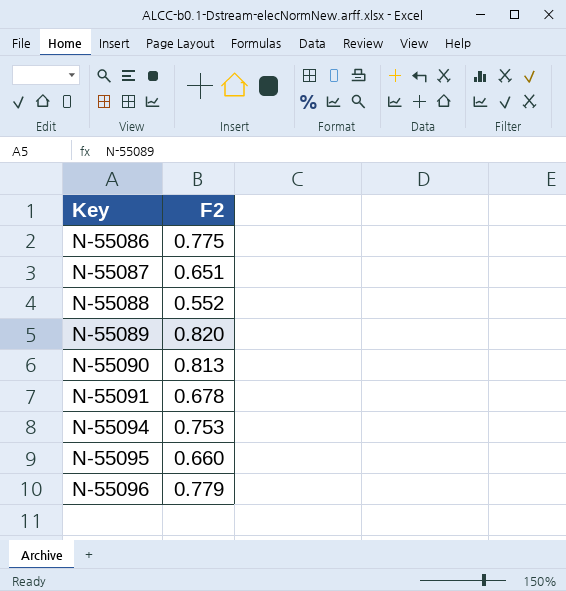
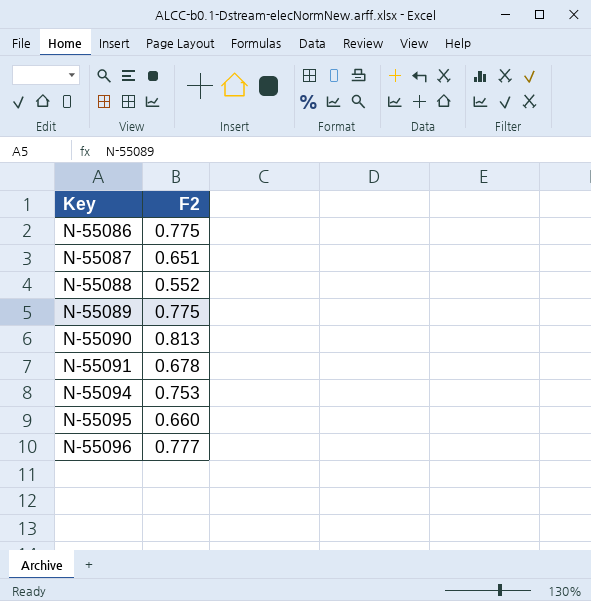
N-55089 | F2: 0.820 -> 0.775
N-55096 | F2: 0.779 -> 0.777

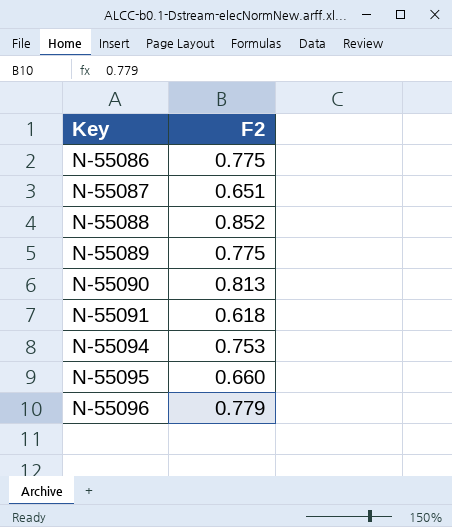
N-55088 | F2: 0.552 -> 0.852
N-55091 | F2: 0.678 -> 0.618
N-55096 | F2: 0.777 -> 0.779

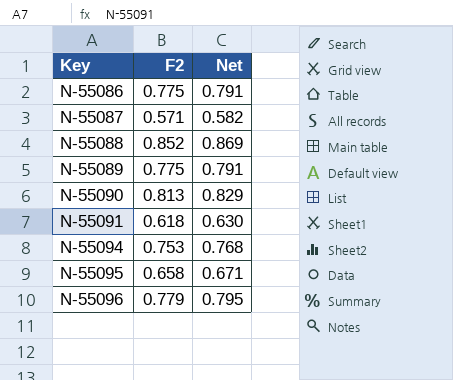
column Net | formula: none -> [F2] * 1.02
N-55087 | F2: 0.651 -> 0.571
N-55095 | F2: 0.660 -> 0.658

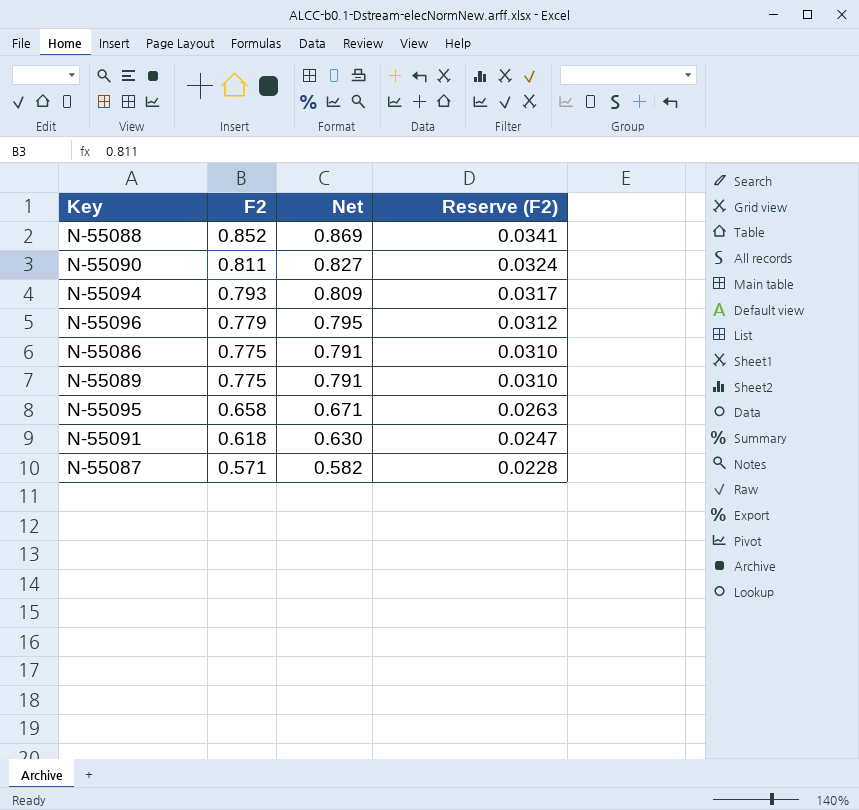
row order: Key ascending -> F2 descending
column Reserve (F2) | formula: none -> [F2] * 0.04
N-55090 | F2: 0.813 -> 0.811
N-55090 | Net: 0.829 -> 0.827
N-55094 | F2: 0.753 -> 0.793
N-55094 | Net: 0.768 -> 0.809

